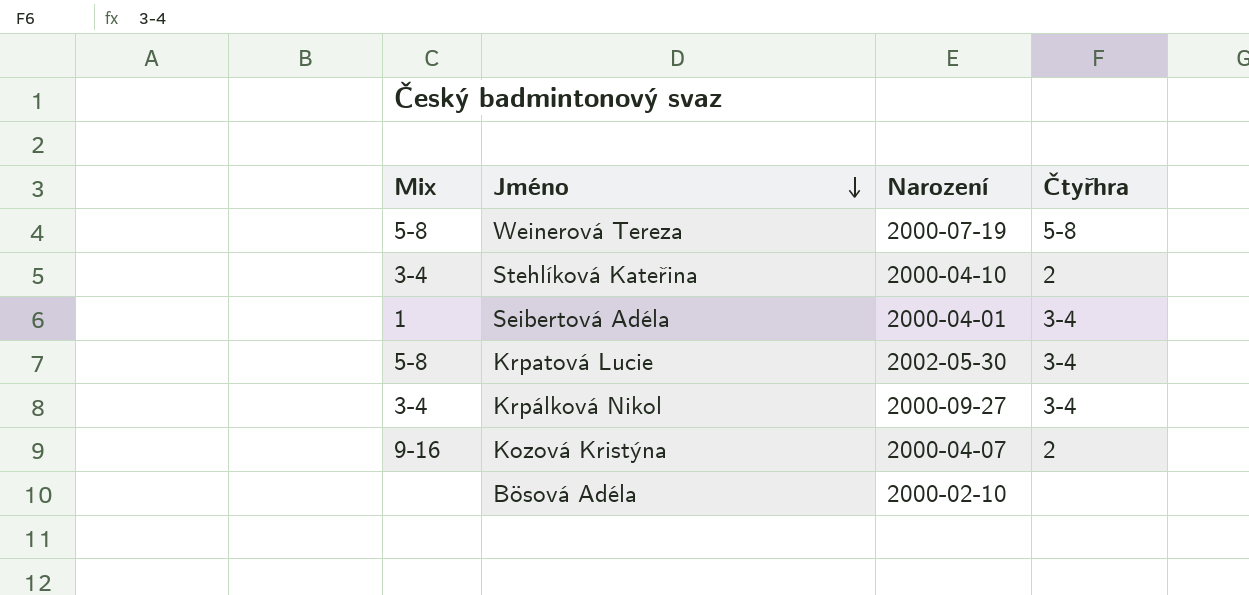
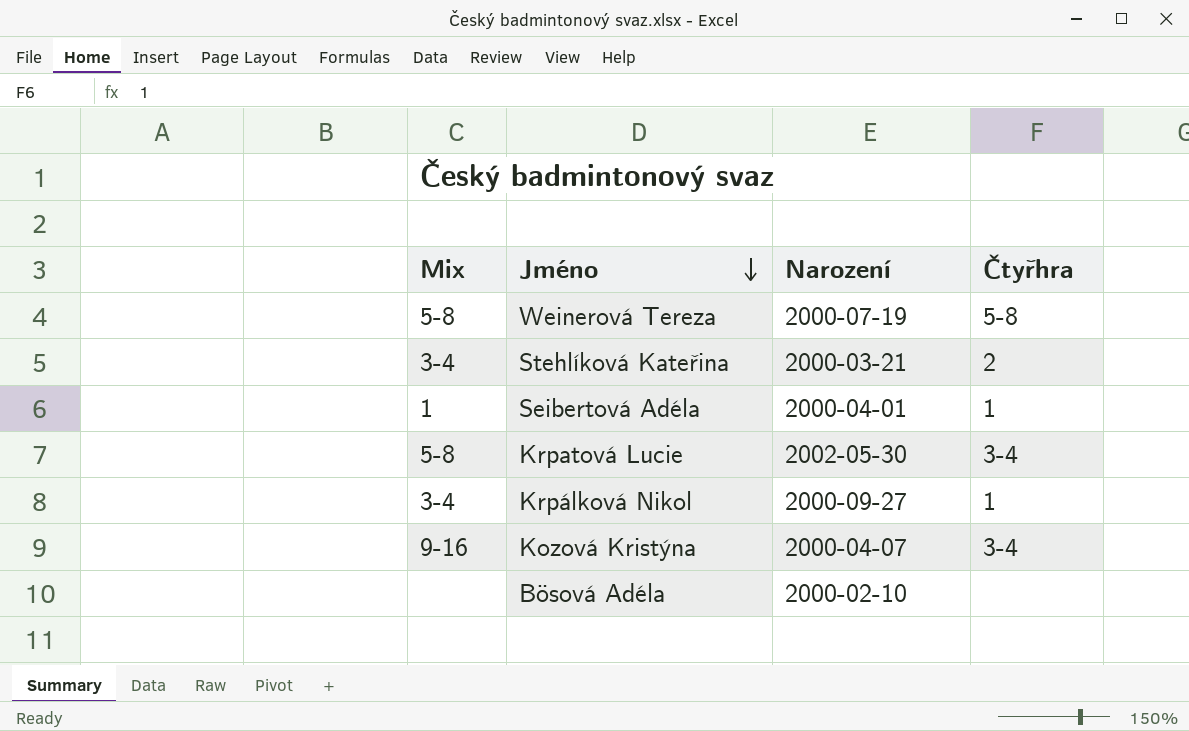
Stehlíková Kateřina | Narození: 2000-04-10 -> 2000-03-21
Seibertová Adéla | Čtyřhra: 3-4 -> 1
Krpálková Nikol | Čtyřhra: 3-4 -> 1
Kozová Kristýna | Čtyřhra: 2 -> 3-4

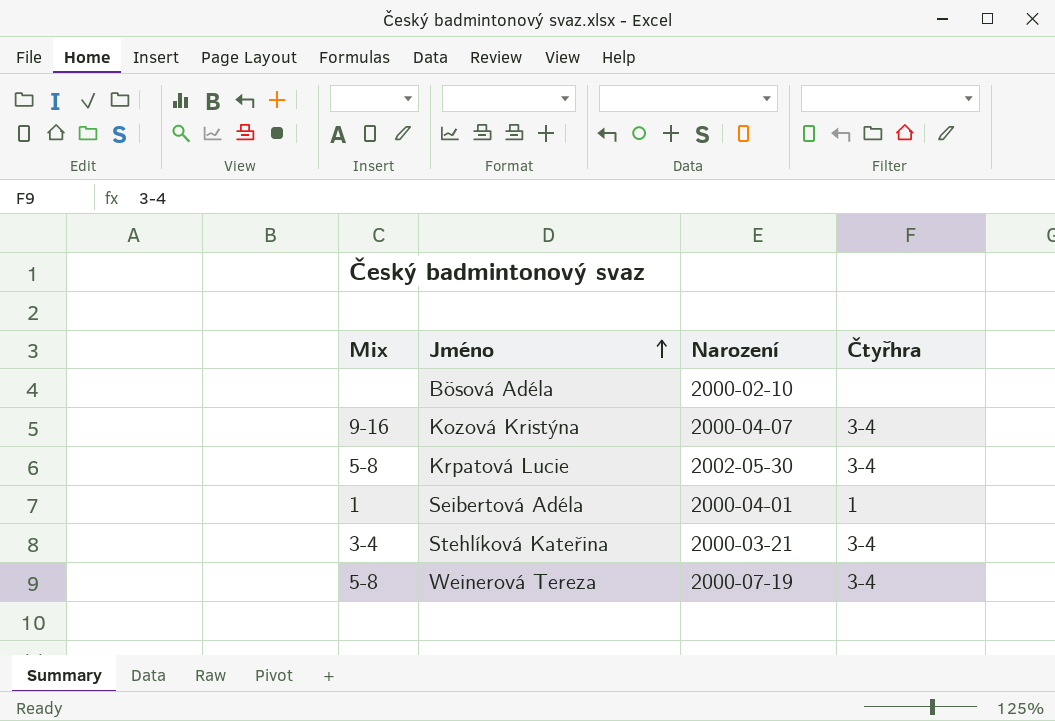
row order: Jméno descending -> Jméno ascending
row Krpálková Nikol: 3-4 | 2000-09-27 | 1 -> none
Stehlíková Kateřina | Čtyřhra: 2 -> 3-4
Weinerová Tereza | Čtyřhra: 5-8 -> 3-4

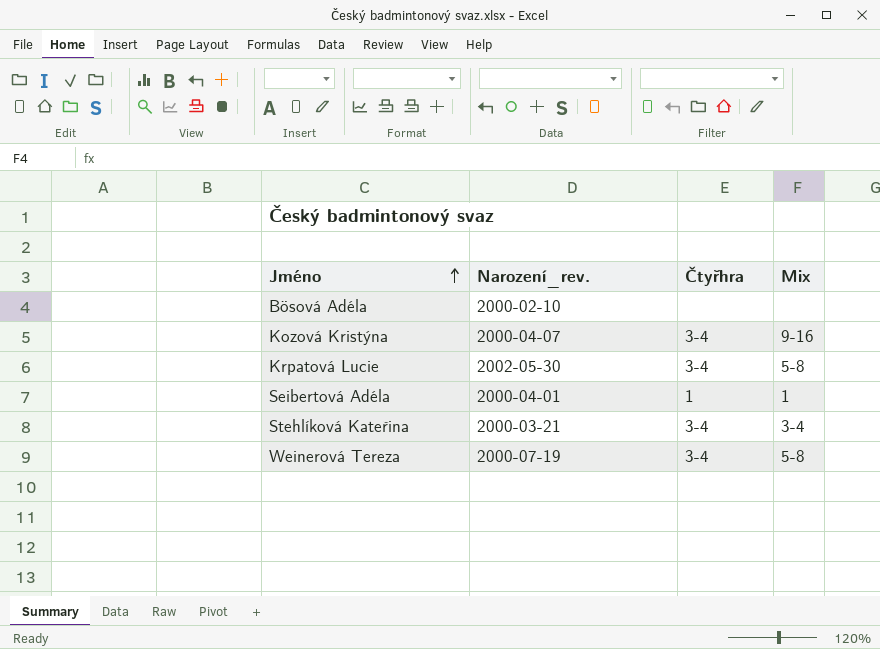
column name: Narození -> Narození_rev.
column Mix | position: 1 -> 4

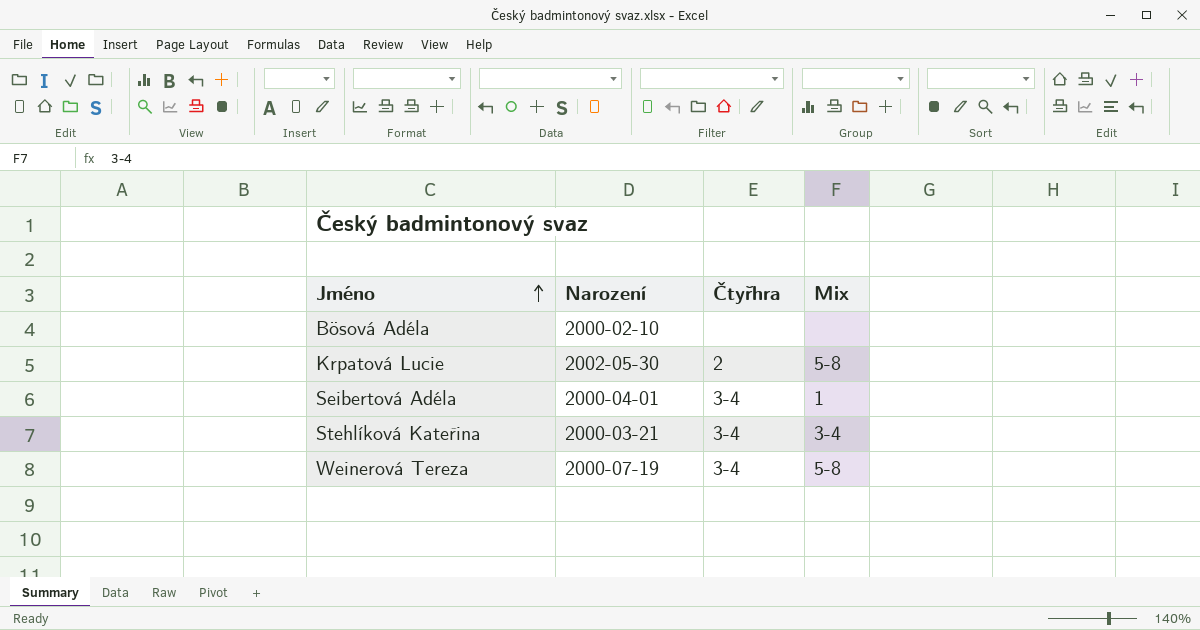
column name: Narození_rev. -> Narození
row Kozová Kristýna: 2000-04-07 | 3-4 | 9-16 -> none
Krpatová Lucie | Čtyřhra: 3-4 -> 2
Seibertová Adéla | Čtyřhra: 1 -> 3-4

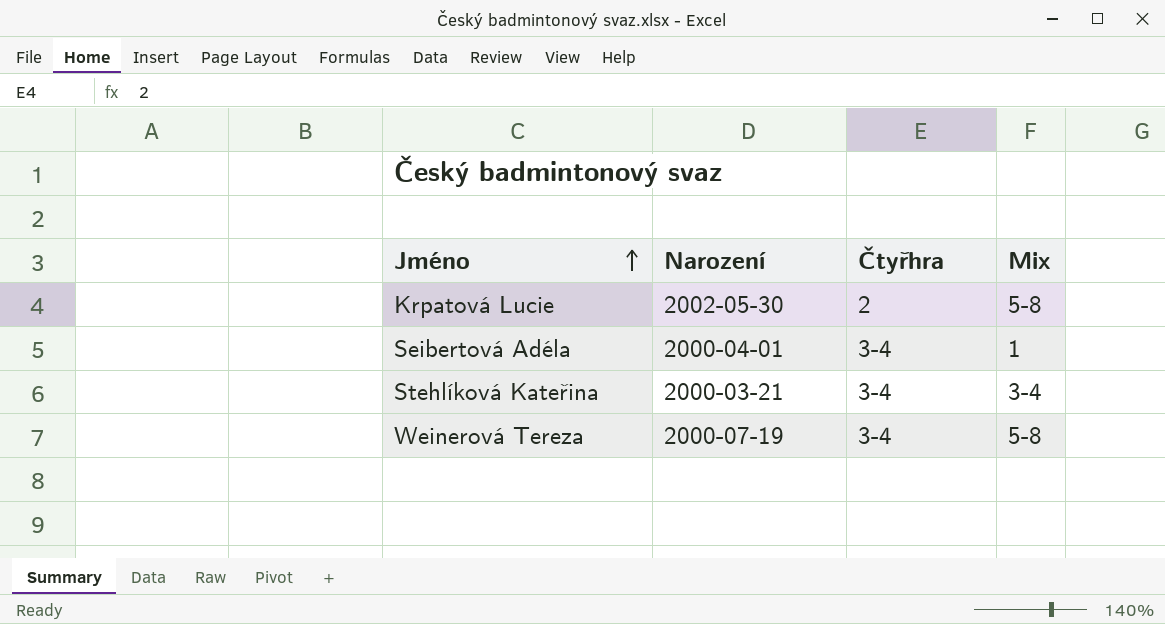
row Bösová Adéla: 2000-02-10 | none | none -> none

